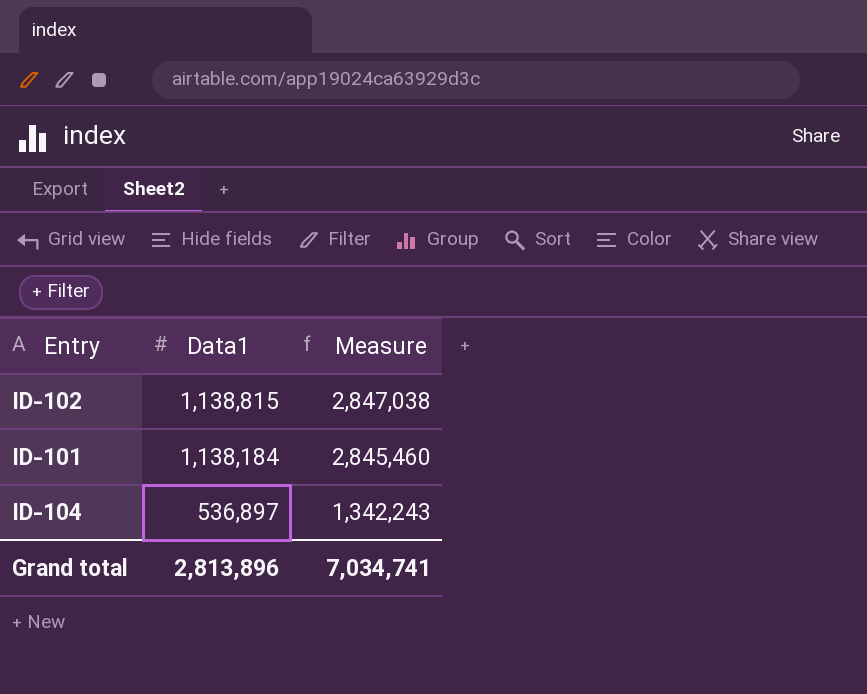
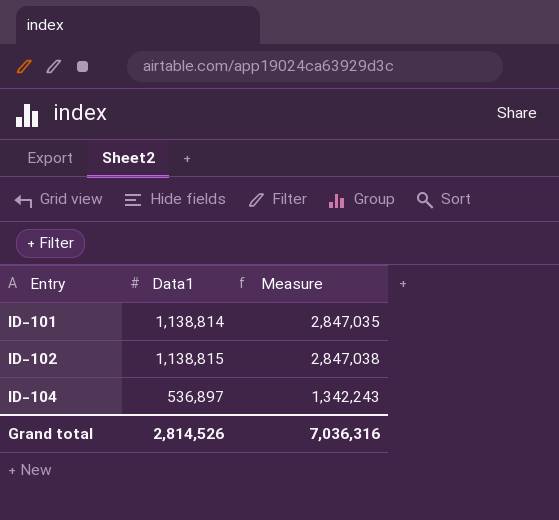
row order: Data1 descending -> Entry ascending
ID-101 | Data1: 1,138,184 -> 1,138,814
ID-101 | Measure: 2,845,460 -> 2,847,035
Grand total | Data1: 2,813,896 -> 2,814,526
Grand total | Measure: 7,034,741 -> 7,036,316

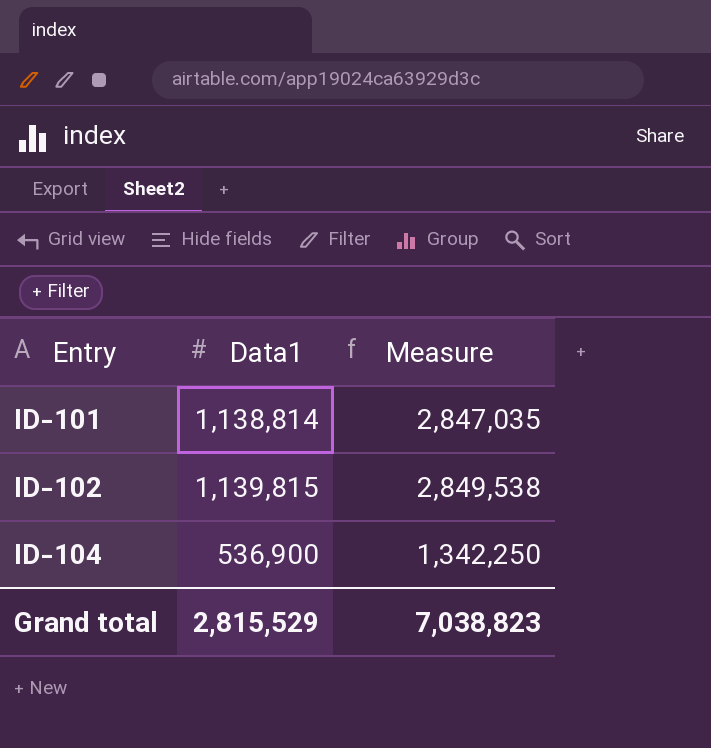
ID-102 | Data1: 1,138,815 -> 1,139,815
ID-102 | Measure: 2,847,038 -> 2,849,538
ID-104 | Data1: 536,897 -> 536,900
ID-104 | Measure: 1,342,243 -> 1,342,250
Grand total | Data1: 2,814,526 -> 2,815,529
Grand total | Measure: 7,036,316 -> 7,038,823

